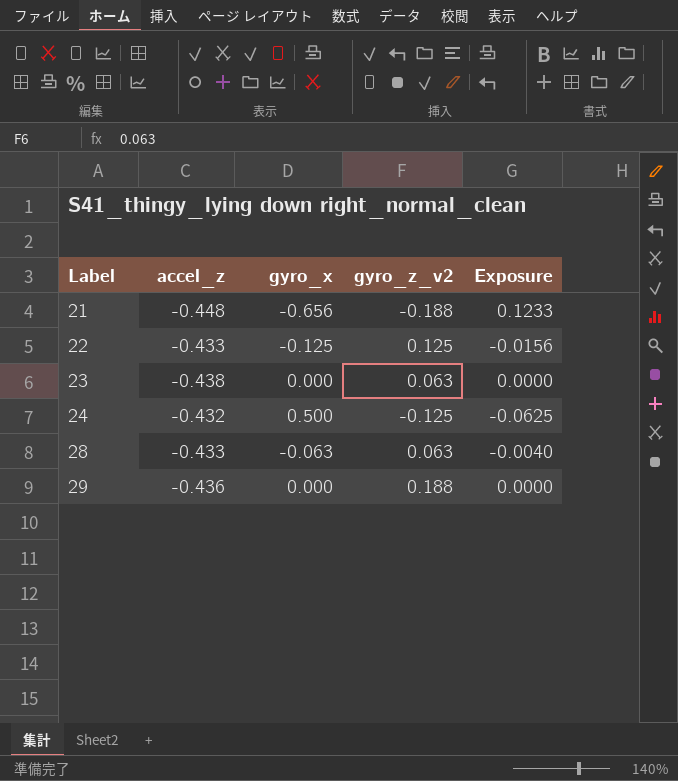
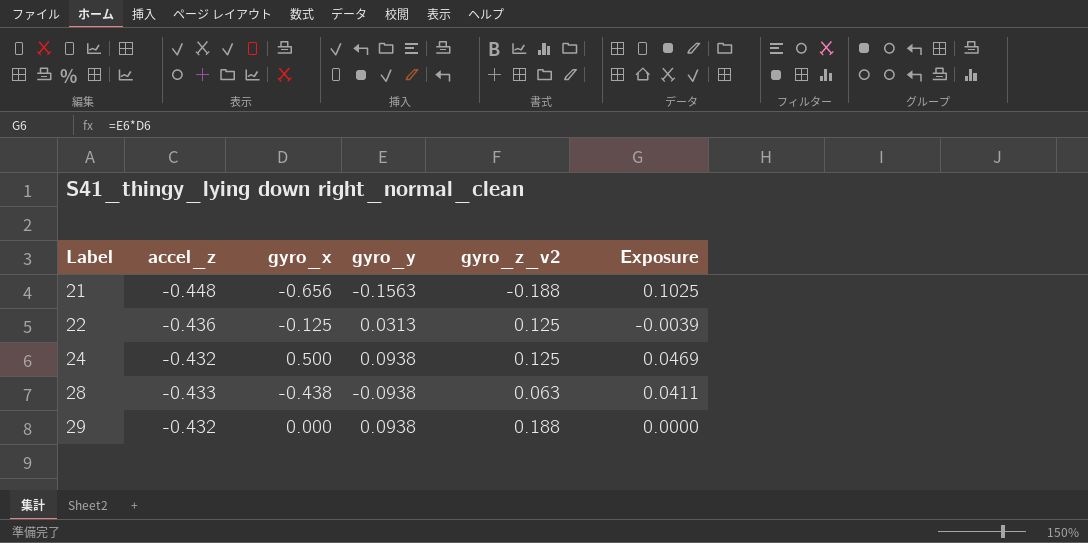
column gyro_y | position: none -> 4
column Exposure | formula: [gyro_x] * [gyro_z_v2] -> [gyro_x] * [gyro_y]
row 23: -0.438 | 0.000 | 0.063 | 0.0000 -> none
22 | accel_z: -0.433 -> -0.436
24 | gyro_z_v2: -0.125 -> 0.125
28 | gyro_x: -0.063 -> -0.438
29 | accel_z: -0.436 -> -0.432

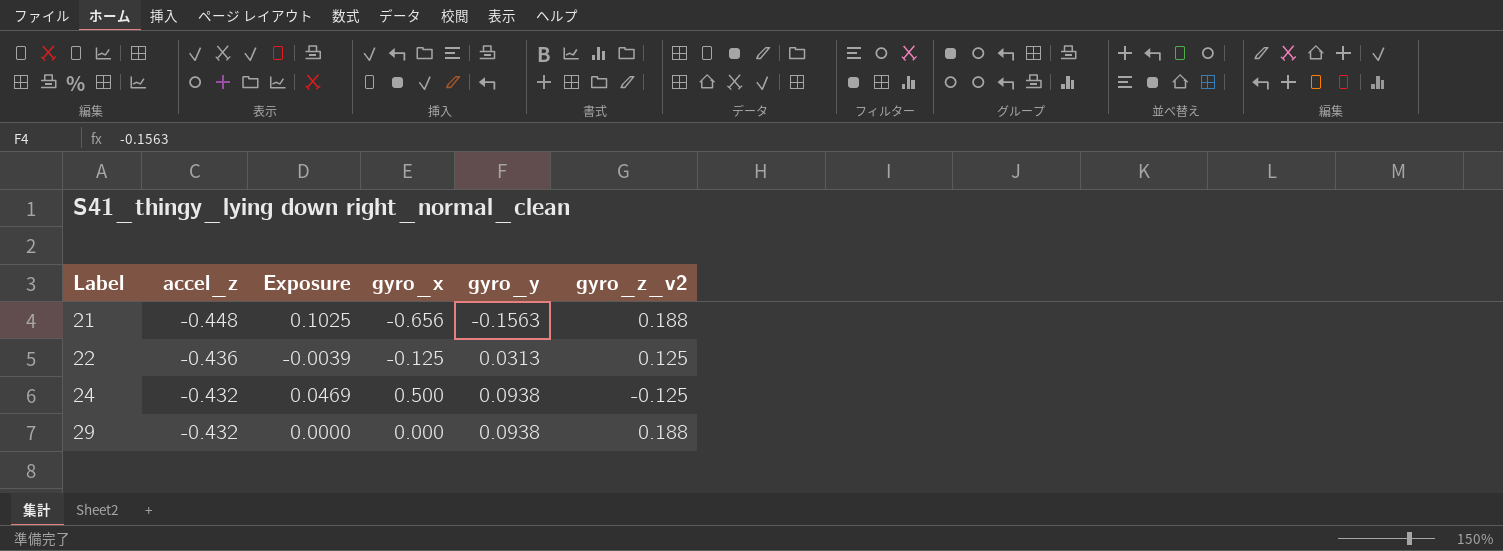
column Exposure | position: 6 -> 3
row 28: -0.433 | -0.438 | -0.0938 | 0.063 | 0.0411 -> none
21 | gyro_z_v2: -0.188 -> 0.188
24 | gyro_z_v2: 0.125 -> -0.125

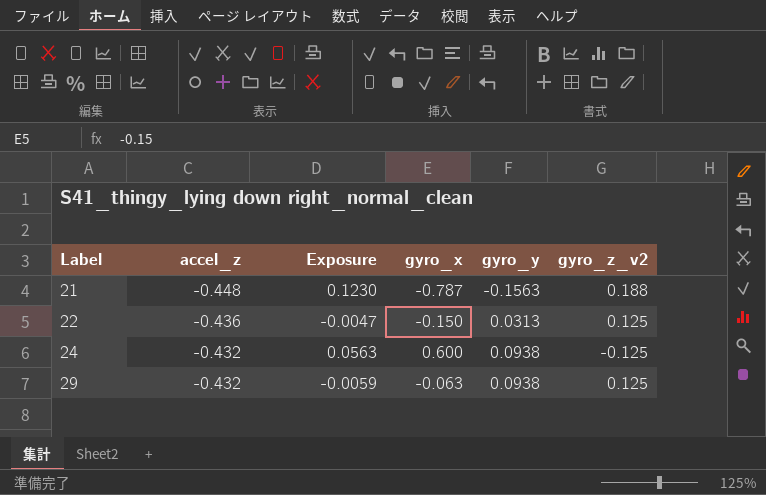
21 | Exposure: 0.1025 -> 0.1230
21 | gyro_x: -0.656 -> -0.787
22 | Exposure: -0.0039 -> -0.0047
22 | gyro_x: -0.125 -> -0.150
24 | Exposure: 0.0469 -> 0.0563
24 | gyro_x: 0.500 -> 0.600
29 | Exposure: 0.0000 -> -0.0059
29 | gyro_x: 0.000 -> -0.063
29 | gyro_z_v2: 0.188 -> 0.125

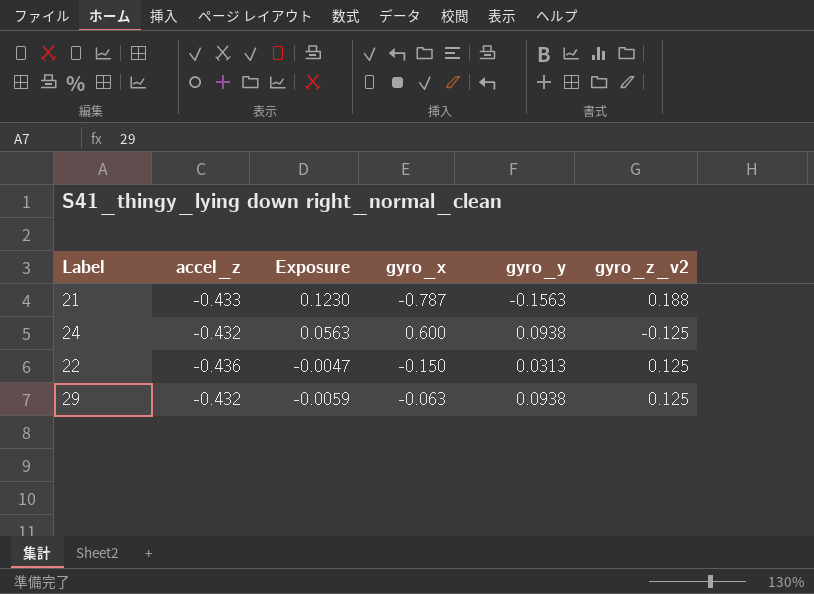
row order: Label ascending -> Exposure descending
21 | accel_z: -0.448 -> -0.433

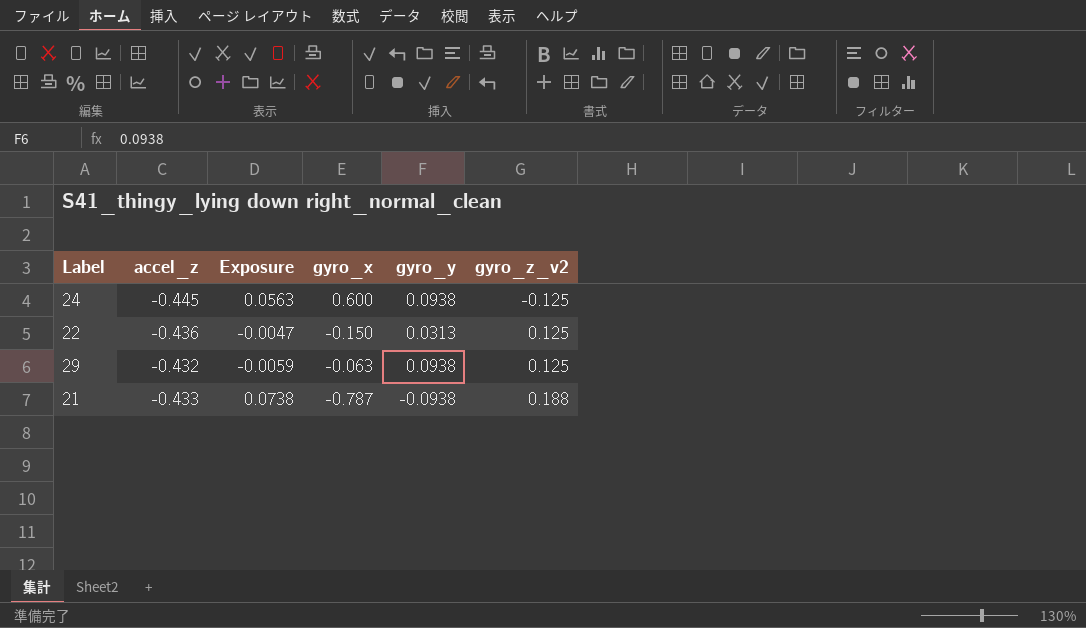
row order: Exposure descending -> gyro_z_v2 ascending
24 | accel_z: -0.432 -> -0.445
21 | Exposure: 0.1230 -> 0.0738
21 | gyro_y: -0.1563 -> -0.0938

